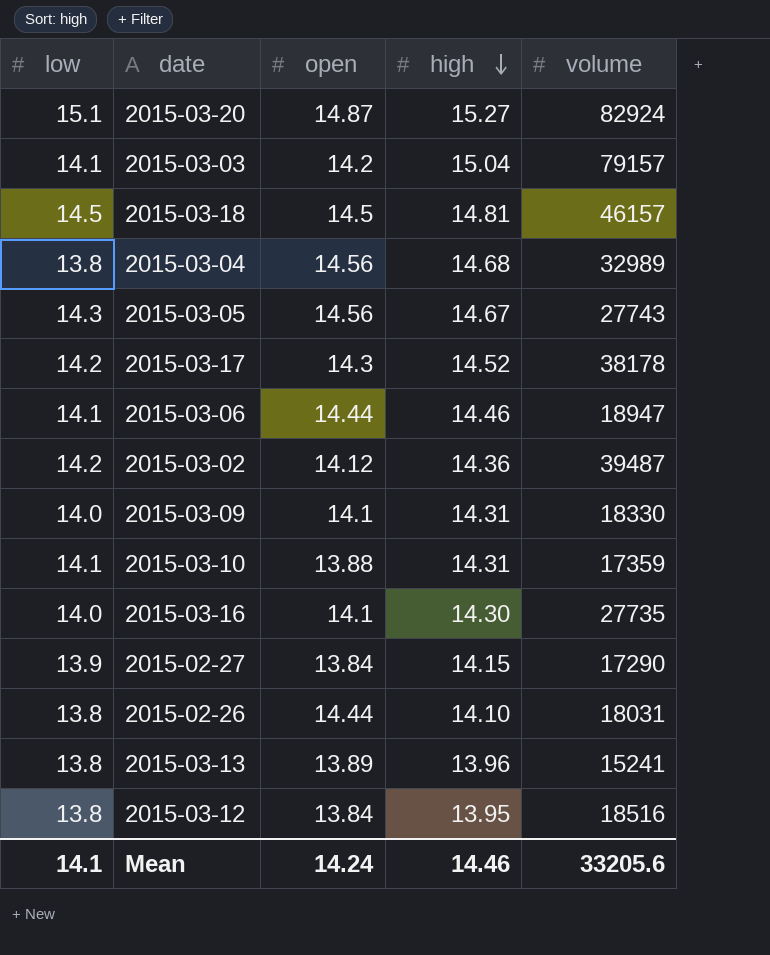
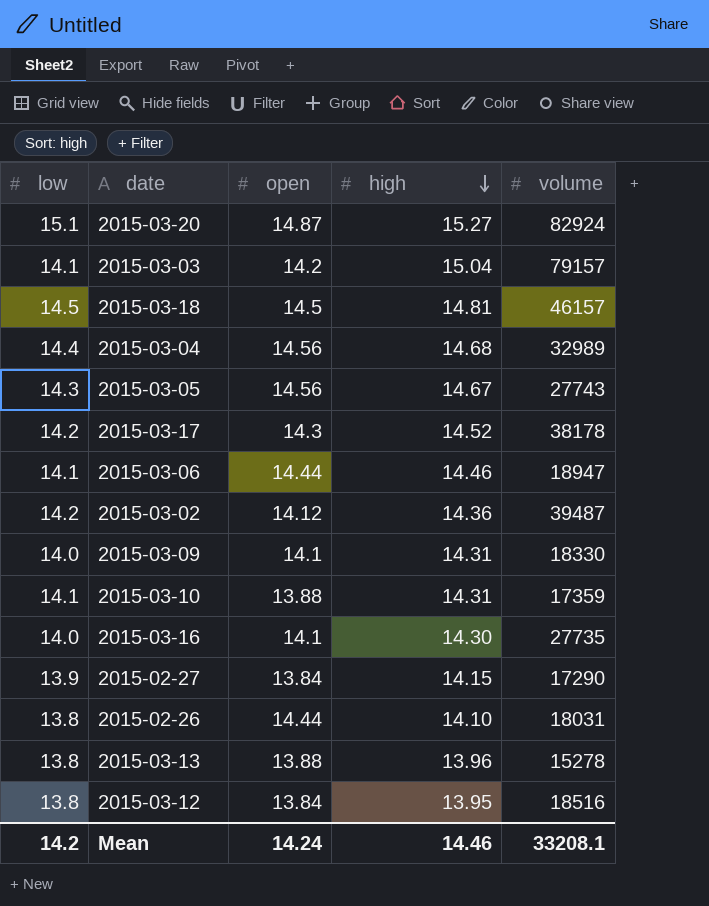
2015-03-04 | low: 13.8 -> 14.4
2015-03-13 | open: 13.89 -> 13.88
2015-03-13 | volume: 15241 -> 15278
Mean | low: 14.1 -> 14.2
Mean | volume: 33205.6 -> 33208.1

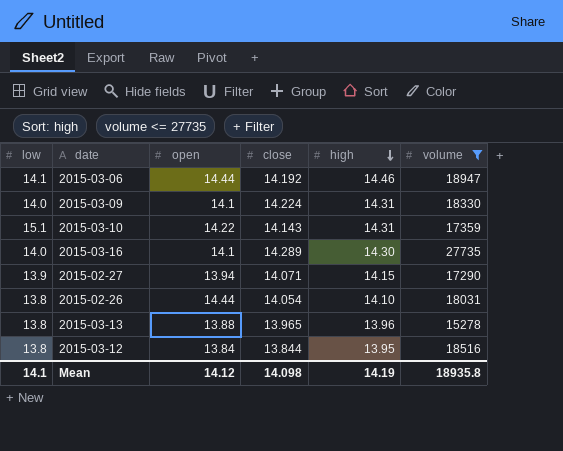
filter: none -> volume <= 27735
column close | position: none -> 4
2015-03-10 | low: 14.1 -> 15.1
2015-03-10 | open: 13.88 -> 14.22
2015-02-27 | open: 13.84 -> 13.94
Mean | low: 14.2 -> 14.1
Mean | open: 14.24 -> 14.12
Mean | high: 14.46 -> 14.19
Mean | volume: 33208.1 -> 18935.8

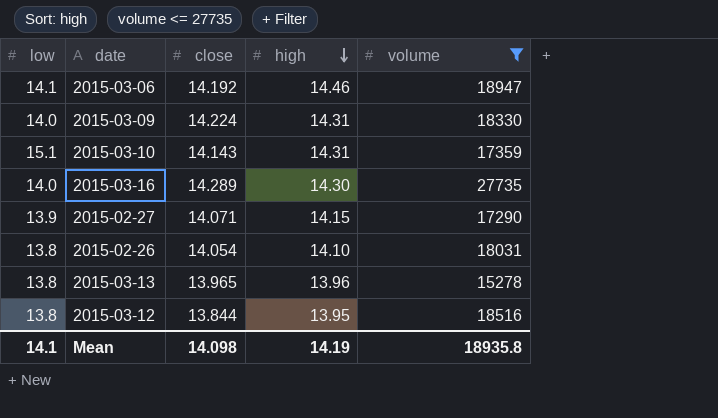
column open | position: 3 -> none

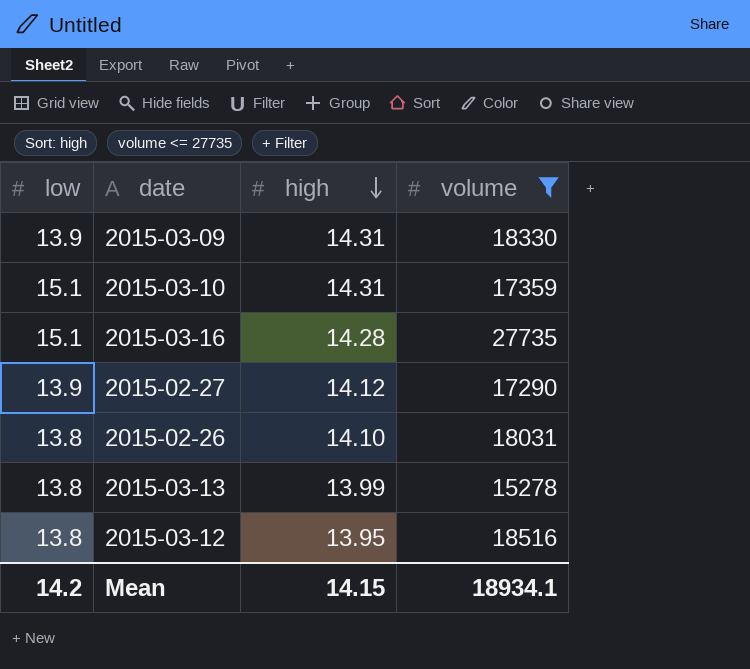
column close | position: 3 -> none
row 2015-03-06: 14.1 | 14.192 | 14.46 | 18947 -> none
2015-03-09 | low: 14.0 -> 13.9
2015-03-16 | low: 14.0 -> 15.1
2015-03-16 | high: 14.30 -> 14.28
2015-02-27 | high: 14.15 -> 14.12
2015-03-13 | high: 13.96 -> 13.99
Mean | low: 14.1 -> 14.2
Mean | high: 14.19 -> 14.15
Mean | volume: 18935.8 -> 18934.1

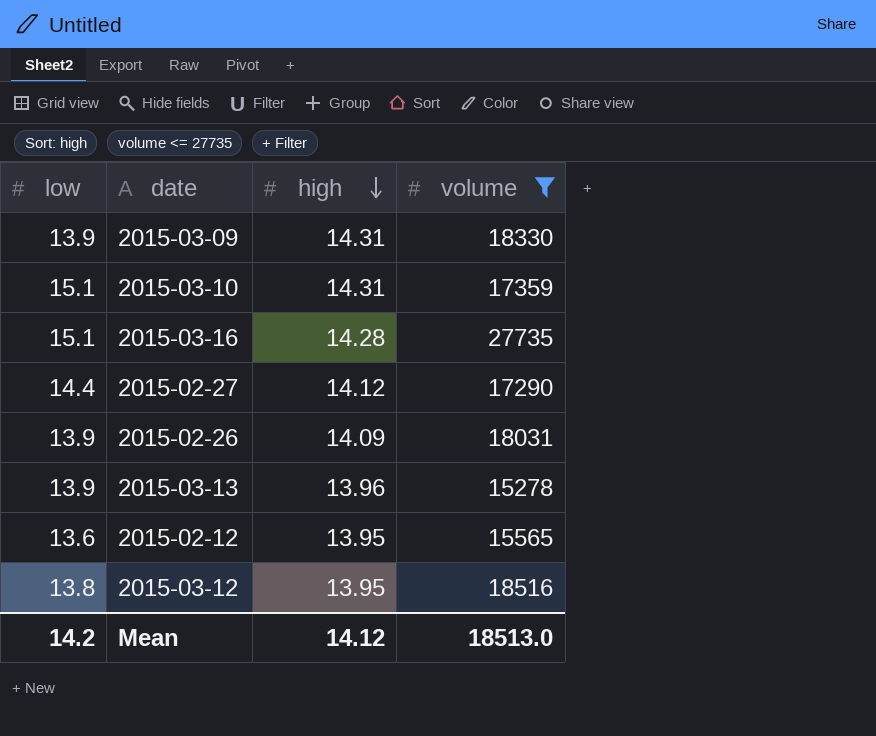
2015-02-27 | low: 13.9 -> 14.4
2015-02-26 | low: 13.8 -> 13.9
2015-02-26 | high: 14.10 -> 14.09
2015-03-13 | low: 13.8 -> 13.9
2015-03-13 | high: 13.99 -> 13.96
row 2015-02-12: none -> 13.6 | 13.95 | 15565
Mean | high: 14.15 -> 14.12
Mean | volume: 18934.1 -> 18513.0

